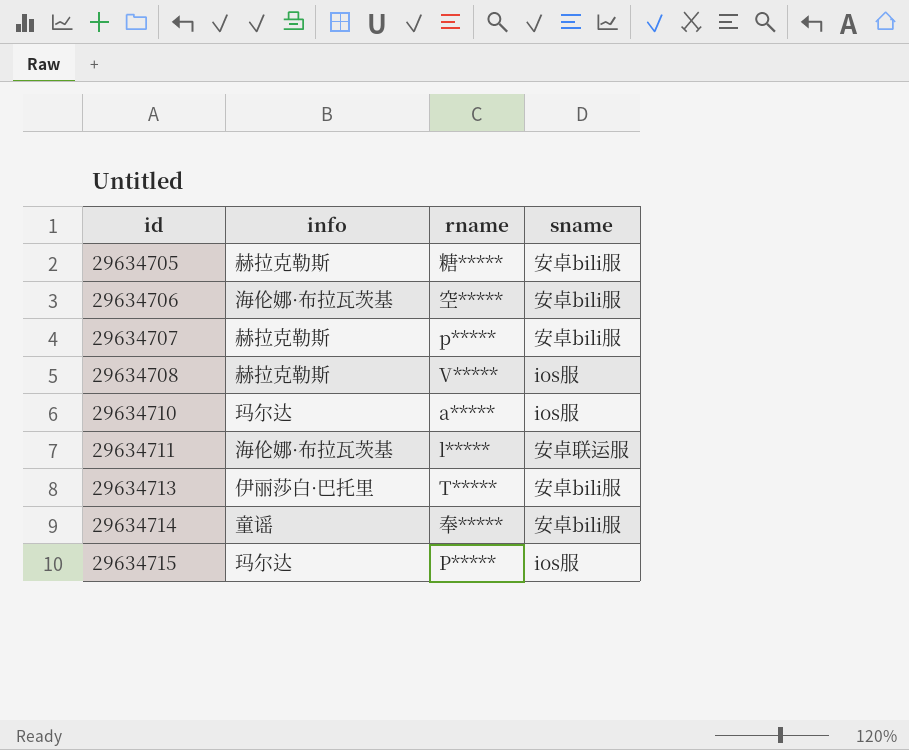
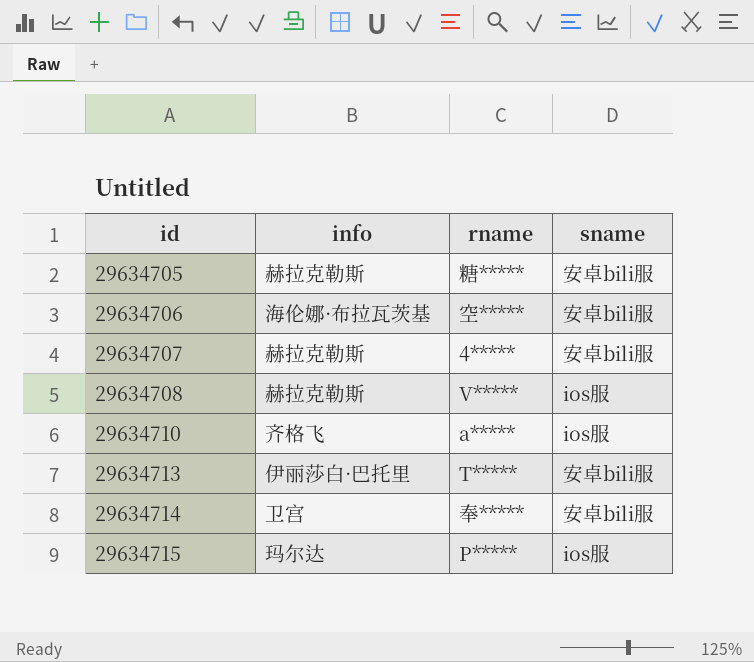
row 29634711: 海伦娜·布拉瓦茨基 | l***** | 安卓联运服 -> none
29634707 | rname: p***** -> 4*****
29634710 | info: 玛尔达 -> 齐格飞
29634714 | info: 童谣 -> 卫宫

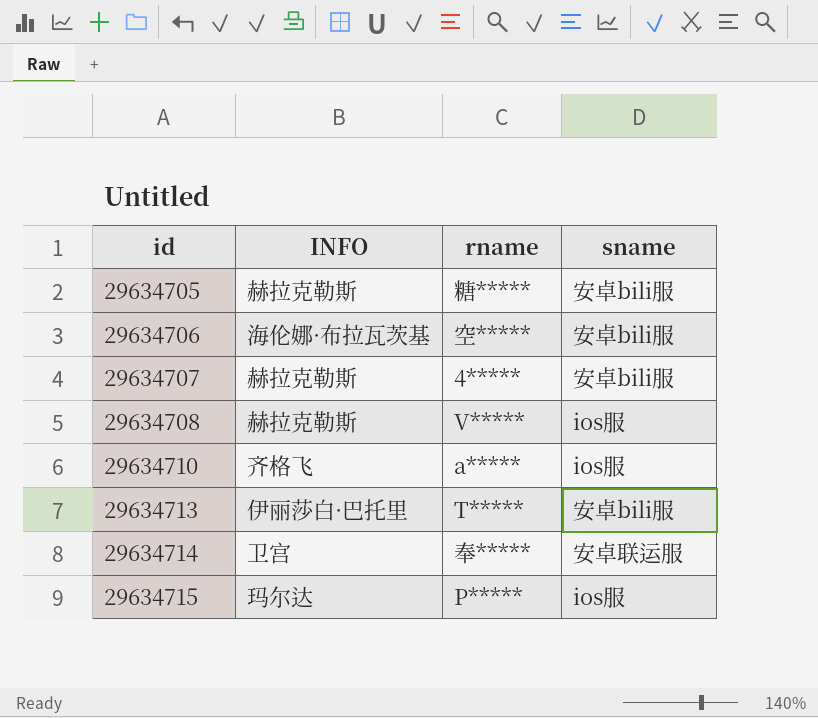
column name: info -> INFO
29634714 | sname: 安卓bili服 -> 安卓联运服

